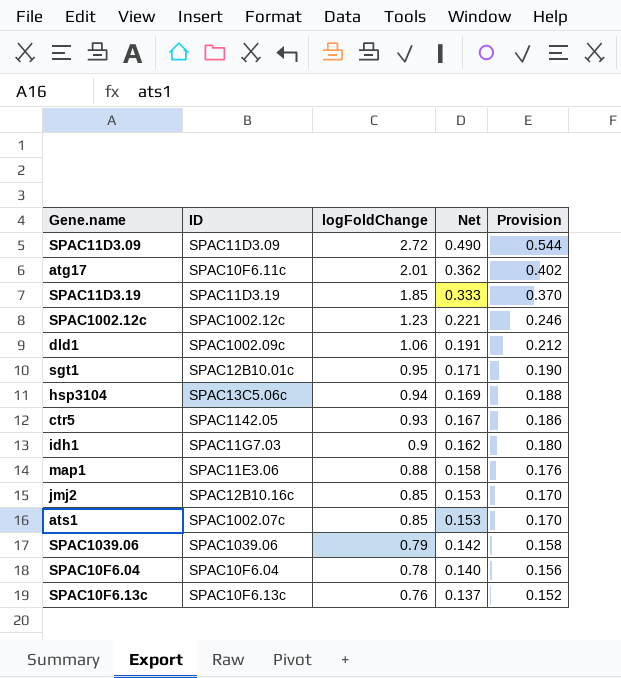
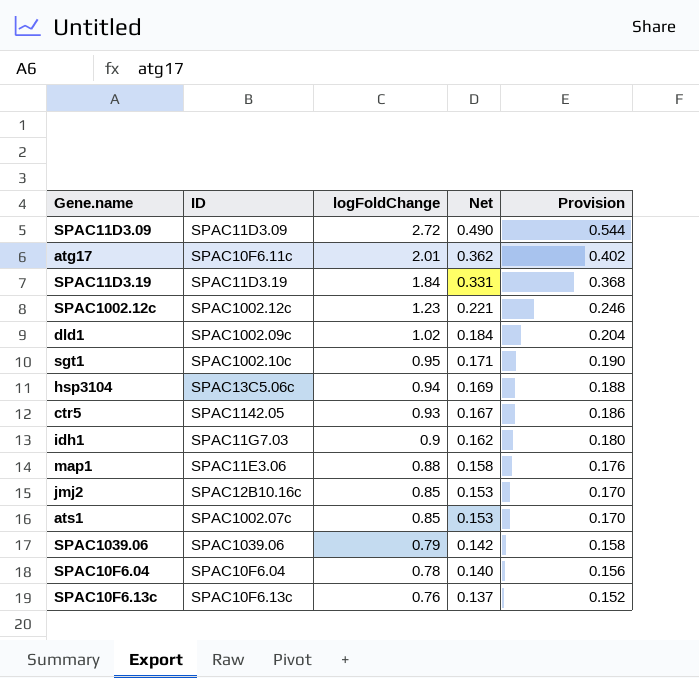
SPAC11D3.19 | logFoldChange: 1.85 -> 1.84
SPAC11D3.19 | Net: 0.333 -> 0.331
SPAC11D3.19 | Provision: 0.370 -> 0.368
dld1 | logFoldChange: 1.06 -> 1.02
dld1 | Net: 0.191 -> 0.184
dld1 | Provision: 0.212 -> 0.204
sgt1 | ID: SPAC12B10.01c -> SPAC1002.10c

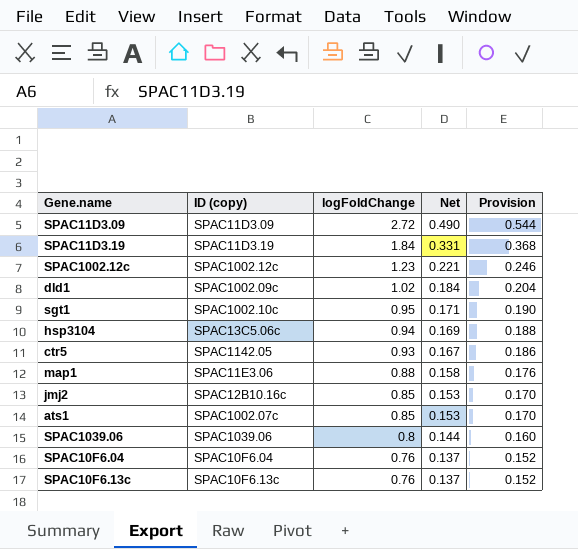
column name: ID -> ID (copy)
row atg17: SPAC10F6.11c | 2.01 | 0.362 | 0.402 -> none
row idh1: SPAC11G7.03 | 0.9 | 0.162 | 0.180 -> none
SPAC1039.06 | logFoldChange: 0.79 -> 0.8
SPAC1039.06 | Net: 0.142 -> 0.144
SPAC1039.06 | Provision: 0.158 -> 0.160
SPAC10F6.04 | logFoldChange: 0.78 -> 0.76
SPAC10F6.04 | Net: 0.140 -> 0.137
SPAC10F6.04 | Provision: 0.156 -> 0.152

